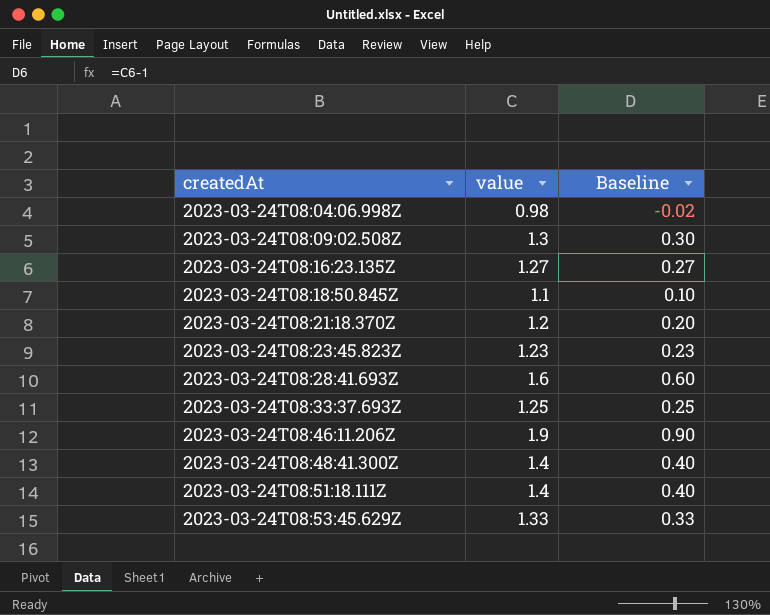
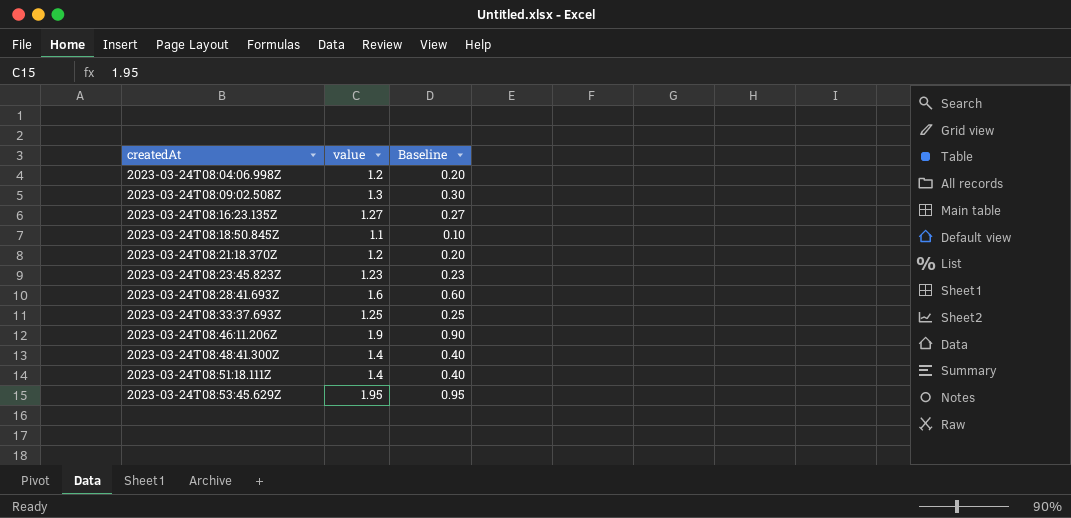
2023-03-24T08:04:06.998Z | value: 0.98 -> 1.2
2023-03-24T08:04:06.998Z | Baseline: -0.02 -> 0.20
2023-03-24T08:53:45.629Z | value: 1.33 -> 1.95
2023-03-24T08:53:45.629Z | Baseline: 0.33 -> 0.95

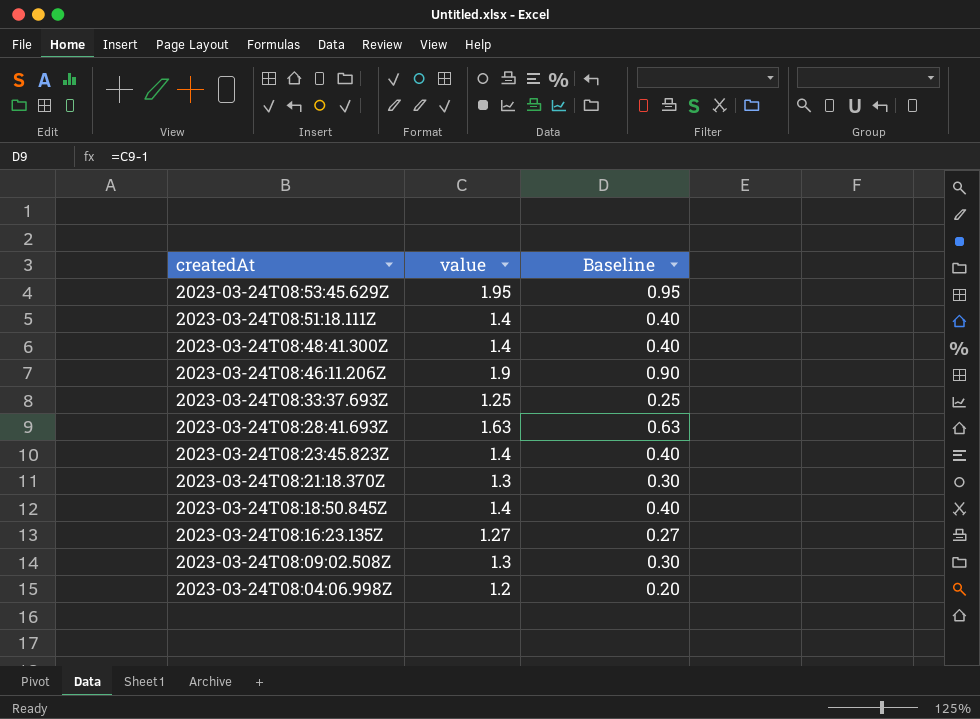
row order: createdAt ascending -> createdAt descending
2023-03-24T08:28:41.693Z | value: 1.6 -> 1.63
2023-03-24T08:28:41.693Z | Baseline: 0.60 -> 0.63
2023-03-24T08:23:45.823Z | value: 1.23 -> 1.4
2023-03-24T08:23:45.823Z | Baseline: 0.23 -> 0.40
2023-03-24T08:21:18.370Z | value: 1.2 -> 1.3
2023-03-24T08:21:18.370Z | Baseline: 0.20 -> 0.30
2023-03-24T08:18:50.845Z | value: 1.1 -> 1.4
2023-03-24T08:18:50.845Z | Baseline: 0.10 -> 0.40

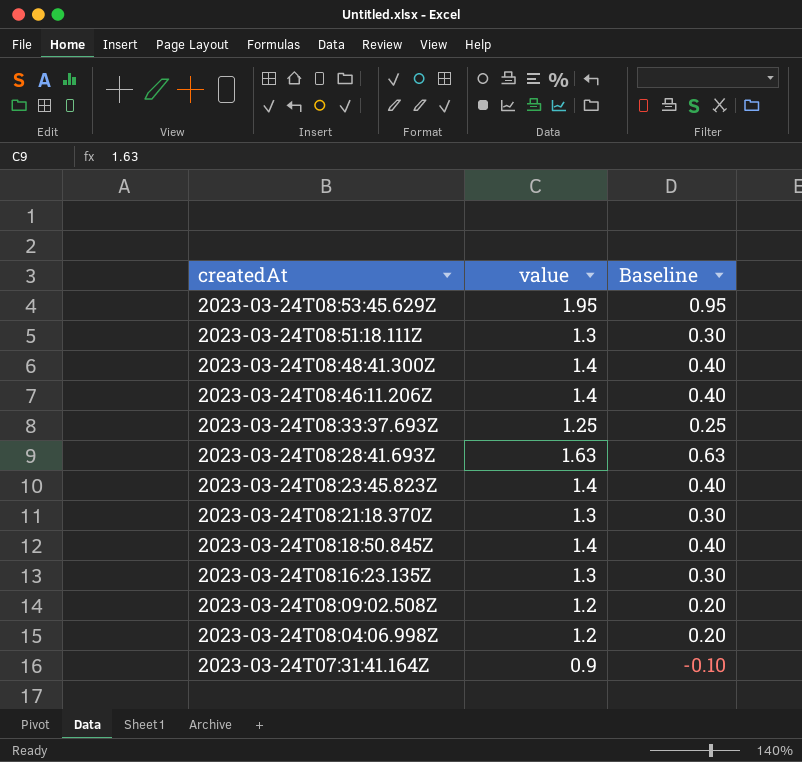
2023-03-24T08:51:18.111Z | value: 1.4 -> 1.3
2023-03-24T08:51:18.111Z | Baseline: 0.40 -> 0.30
2023-03-24T08:46:11.206Z | value: 1.9 -> 1.4
2023-03-24T08:46:11.206Z | Baseline: 0.90 -> 0.40
2023-03-24T08:16:23.135Z | value: 1.27 -> 1.3
2023-03-24T08:16:23.135Z | Baseline: 0.27 -> 0.30
2023-03-24T08:09:02.508Z | value: 1.3 -> 1.2
2023-03-24T08:09:02.508Z | Baseline: 0.30 -> 0.20
row 2023-03-24T07:31:41.164Z: none -> 0.9 | -0.10

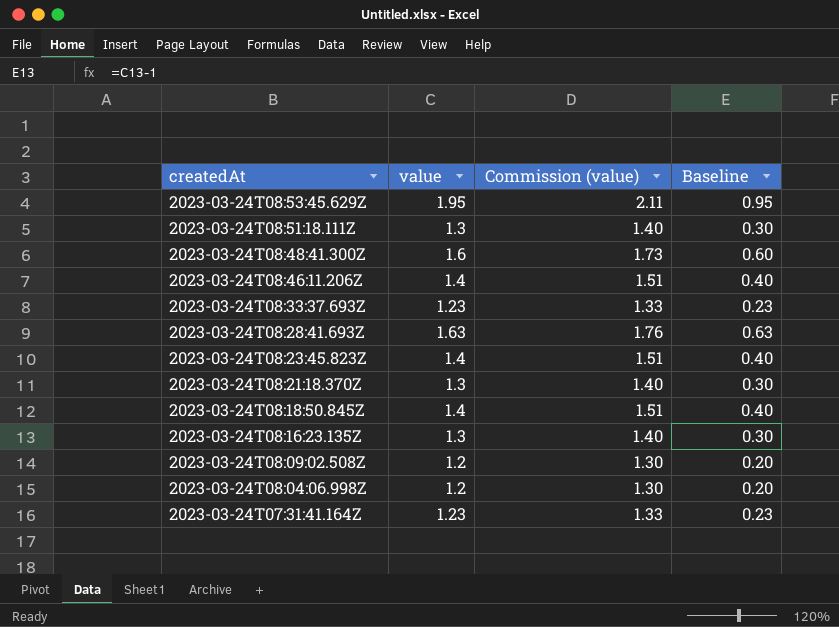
column Commission (value) | formula: none -> [value] * 1.08
2023-03-24T08:48:41.300Z | value: 1.4 -> 1.6
2023-03-24T08:48:41.300Z | Baseline: 0.40 -> 0.60
2023-03-24T08:33:37.693Z | value: 1.25 -> 1.23
2023-03-24T08:33:37.693Z | Baseline: 0.25 -> 0.23
2023-03-24T07:31:41.164Z | value: 0.9 -> 1.23
2023-03-24T07:31:41.164Z | Baseline: -0.10 -> 0.23

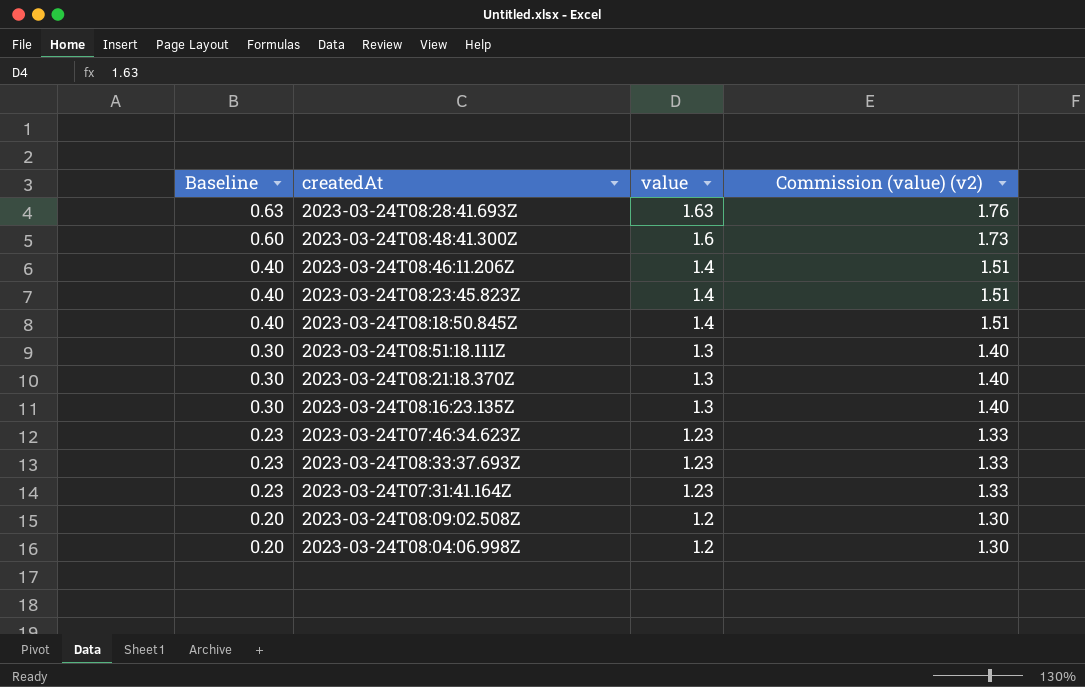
row order: createdAt descending -> Baseline descending
column Baseline | position: 4 -> 1
column name: Commission (value) -> Commission (value) (v2)
row 2023-03-24T08:53:45.629Z: 1.95 | 2.11 | 0.95 -> none
row 2023-03-24T07:46:34.623Z: none -> 0.23 | 1.23 | 1.33

